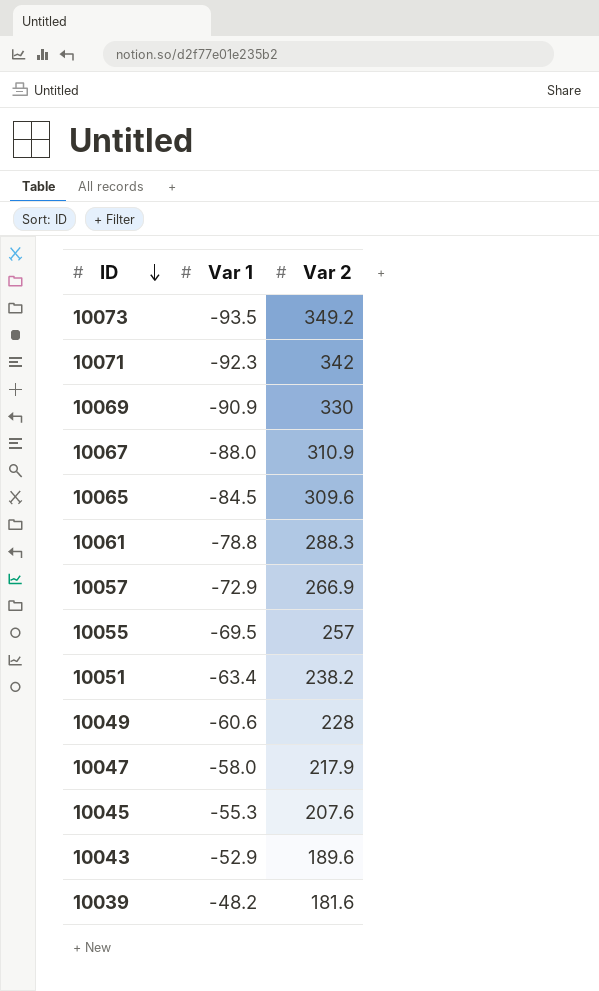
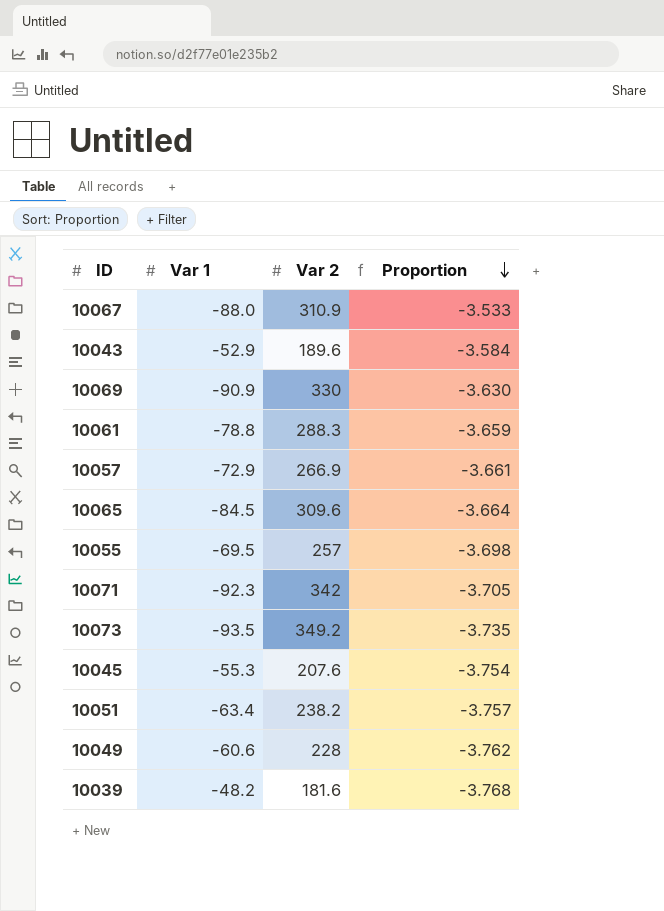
row order: ID descending -> Proportion descending
column Proportion | formula: none -> [Var 2] / [Var 1]
row 10047: -58.0 | 217.9 -> none

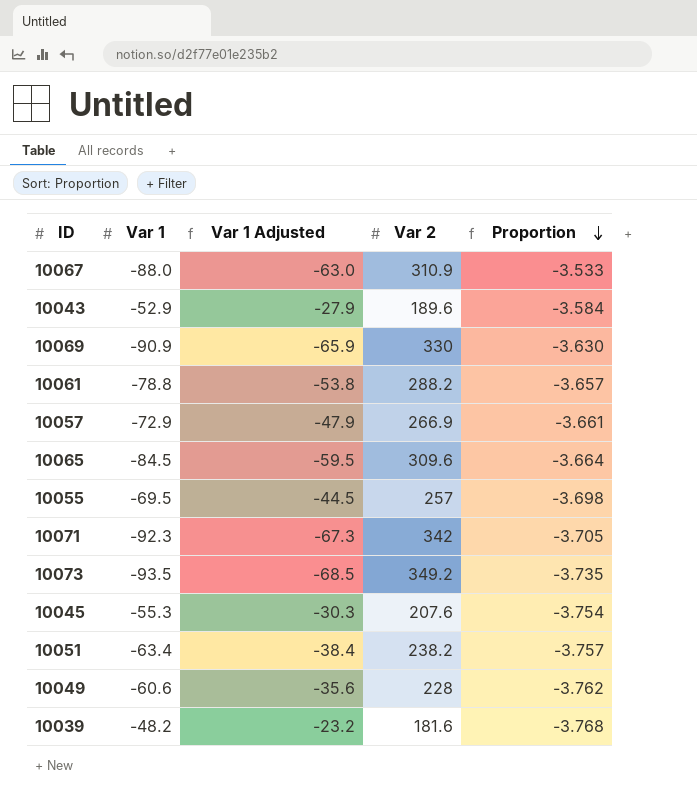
column Var 1 Adjusted | formula: none -> [Var 1] + 25
10061 | Var 2: 288.3 -> 288.2
10061 | Proportion: -3.659 -> -3.657

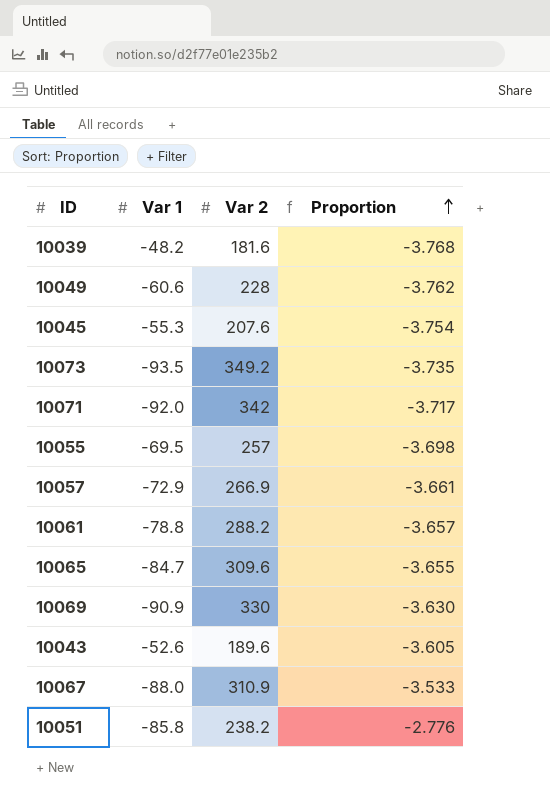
row order: Proportion descending -> Proportion ascending
column Var 1 Adjusted | formula: [Var 1] + 25 -> none
10071 | Var 1: -92.3 -> -92.0
10071 | Proportion: -3.705 -> -3.717
10065 | Var 1: -84.5 -> -84.7
10065 | Proportion: -3.664 -> -3.655
10043 | Var 1: -52.9 -> -52.6
10043 | Proportion: -3.584 -> -3.605
10051 | Var 1: -63.4 -> -85.8
10051 | Proportion: -3.757 -> -2.776

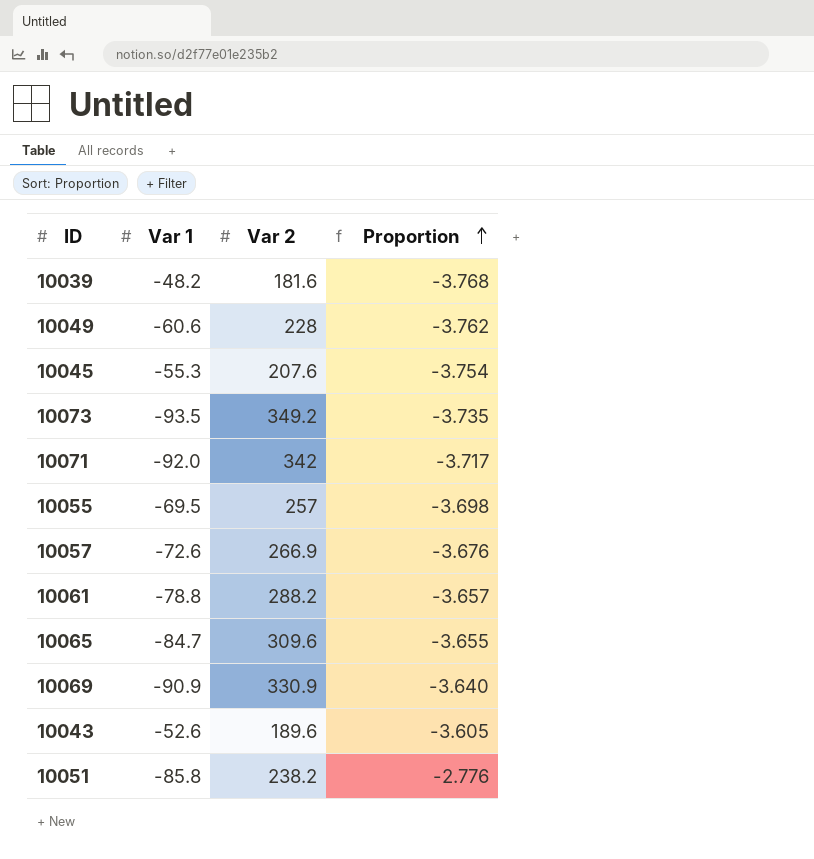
row 10067: -88.0 | 310.9 | -3.533 -> none
10057 | Var 1: -72.9 -> -72.6
10057 | Proportion: -3.661 -> -3.676
10069 | Var 2: 330 -> 330.9
10069 | Proportion: -3.630 -> -3.640

